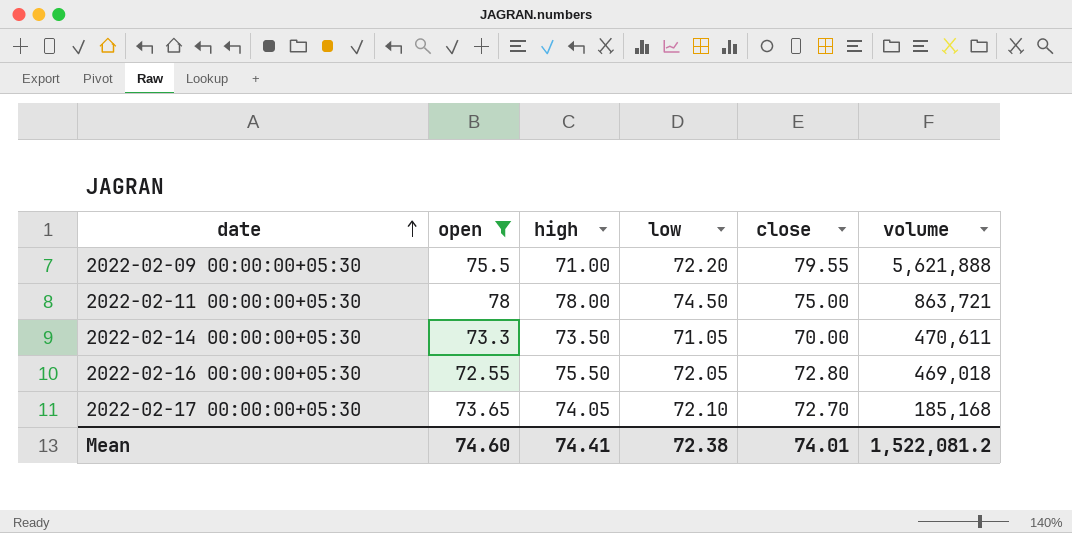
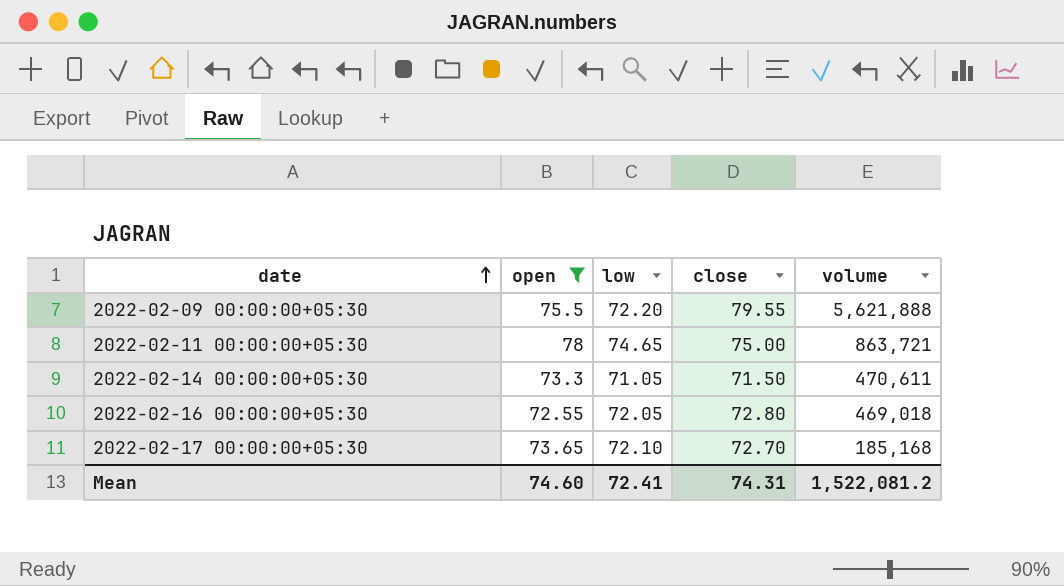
column high | position: 3 -> none
2022-02-11 00:00:00+05:30 | low: 74.50 -> 74.65
2022-02-14 00:00:00+05:30 | close: 70.00 -> 71.50
Mean | low: 72.38 -> 72.41
Mean | close: 74.01 -> 74.31

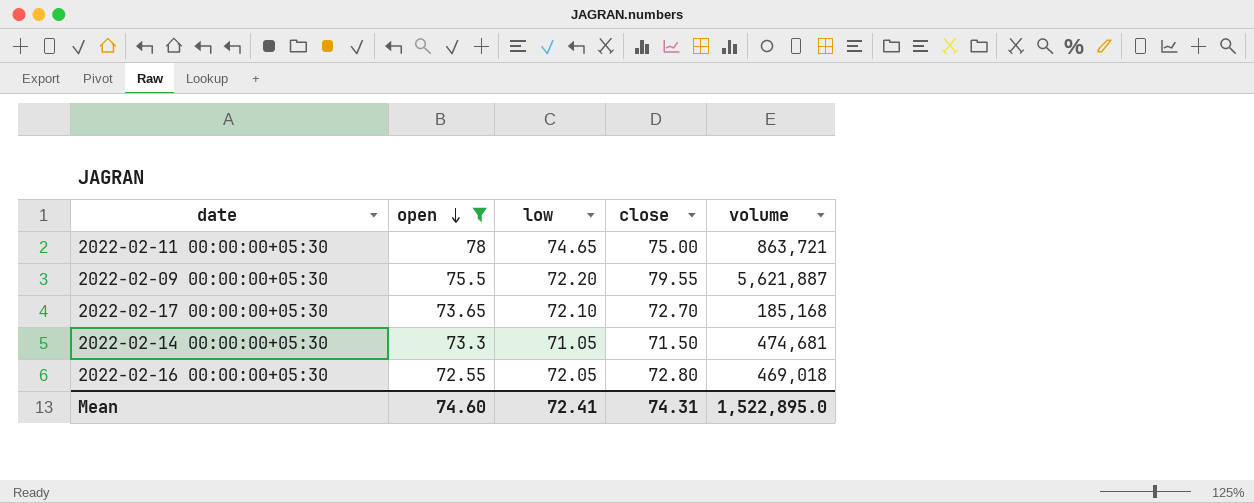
row order: date ascending -> open descending
2022-02-09 00:00:00+05:30 | volume: 5,621,888 -> 5,621,887
2022-02-14 00:00:00+05:30 | volume: 470,611 -> 474,681
Mean | volume: 1,522,081.2 -> 1,522,895.0

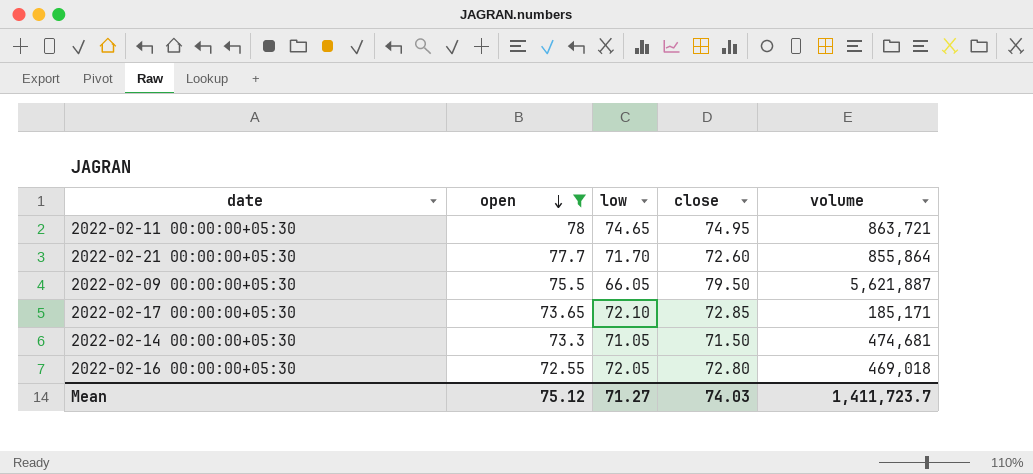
2022-02-11 00:00:00+05:30 | close: 75.00 -> 74.95
row 2022-02-21 00:00:00+05:30: none -> 77.7 | 71.70 | 72.60 | 855,864
2022-02-09 00:00:00+05:30 | low: 72.20 -> 66.05
2022-02-09 00:00:00+05:30 | close: 79.55 -> 79.50
2022-02-17 00:00:00+05:30 | close: 72.70 -> 72.85
2022-02-17 00:00:00+05:30 | volume: 185,168 -> 185,171
Mean | open: 74.60 -> 75.12
Mean | low: 72.41 -> 71.27
Mean | close: 74.31 -> 74.03
Mean | volume: 1,522,895.0 -> 1,411,723.7

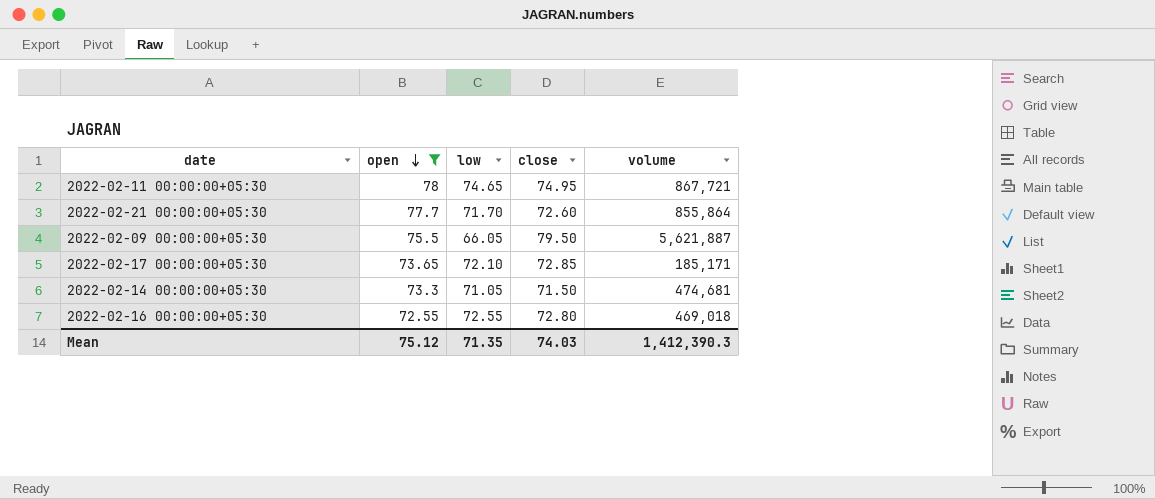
2022-02-11 00:00:00+05:30 | volume: 863,721 -> 867,721
2022-02-16 00:00:00+05:30 | low: 72.05 -> 72.55
Mean | low: 71.27 -> 71.35
Mean | volume: 1,411,723.7 -> 1,412,390.3

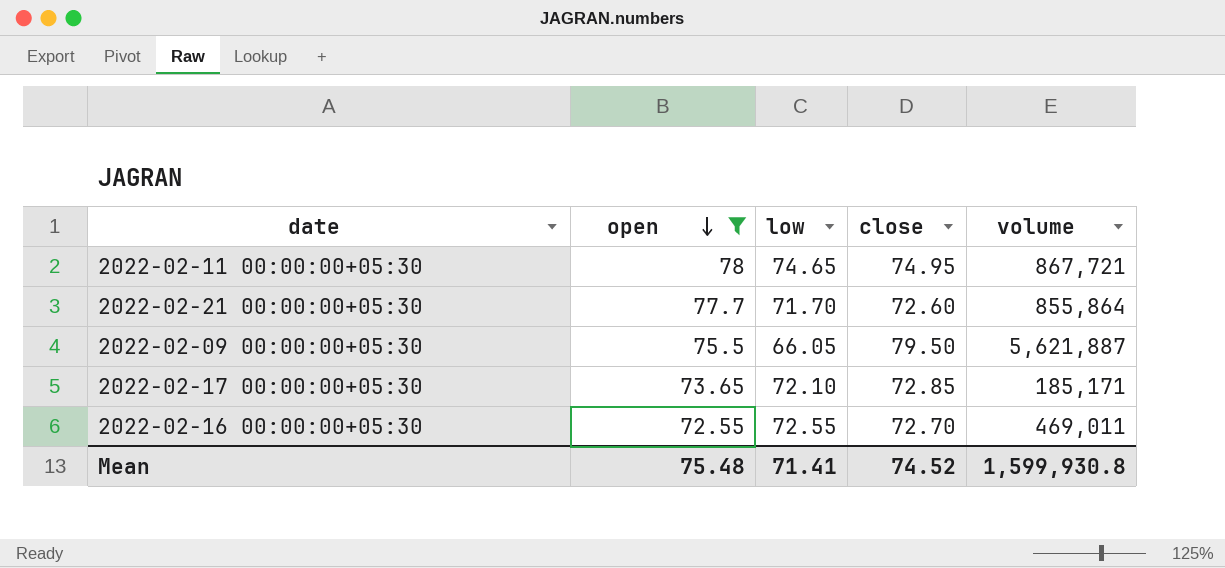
row 2022-02-14 00:00:00+05:30: 73.3 | 71.05 | 71.50 | 474,681 -> none
2022-02-16 00:00:00+05:30 | close: 72.80 -> 72.70
2022-02-16 00:00:00+05:30 | volume: 469,018 -> 469,011
Mean | open: 75.12 -> 75.48
Mean | low: 71.35 -> 71.41
Mean | close: 74.03 -> 74.52
Mean | volume: 1,412,390.3 -> 1,599,930.8

